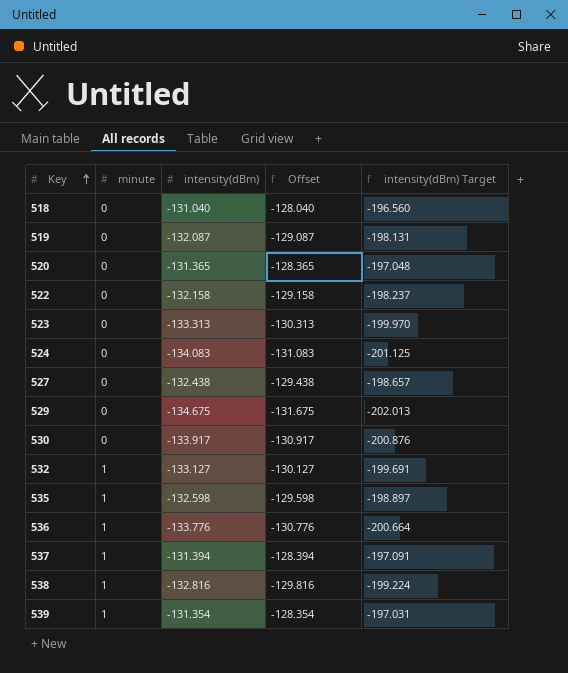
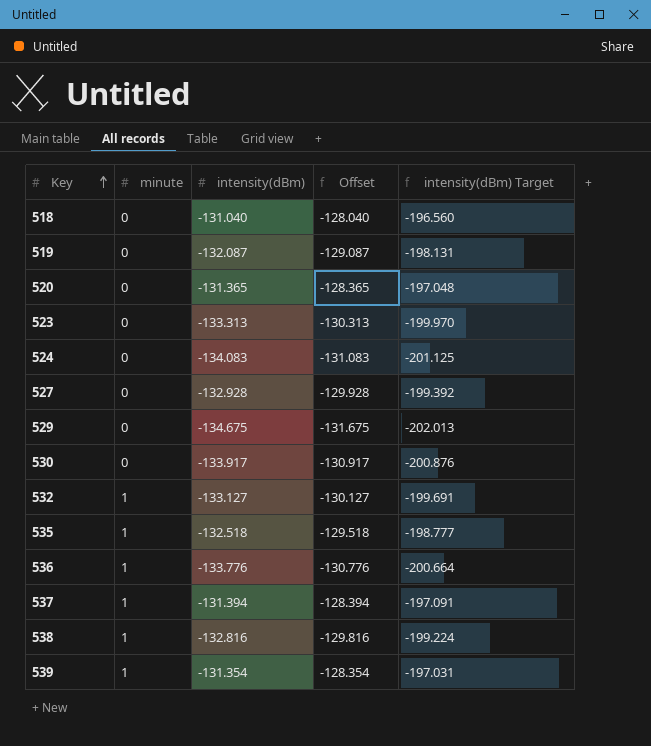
row 522: 0 | -132.158 | -129.158 | -198.237 -> none
527 | intensity(dBm): -132.438 -> -132.928
527 | Offset: -129.438 -> -129.928
527 | intensity(dBm) Target: -198.657 -> -199.392
535 | intensity(dBm): -132.598 -> -132.518
535 | Offset: -129.598 -> -129.518
535 | intensity(dBm) Target: -198.897 -> -198.777

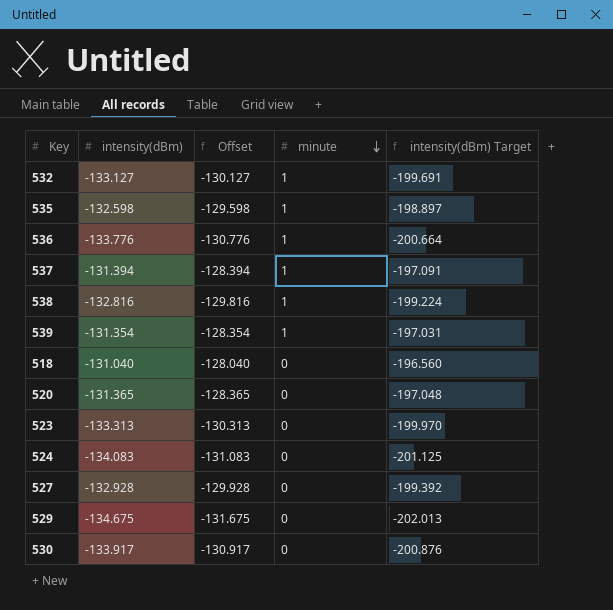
row order: Key ascending -> minute descending
column minute | position: 2 -> 4
row 519: 0 | -132.087 | -129.087 | -198.131 -> none
535 | intensity(dBm): -132.518 -> -132.598
535 | Offset: -129.518 -> -129.598
535 | intensity(dBm) Target: -198.777 -> -198.897

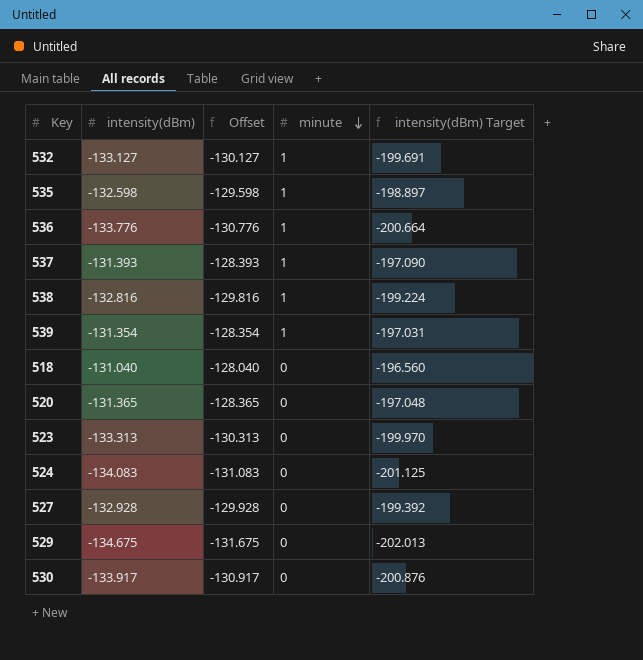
537 | intensity(dBm): -131.394 -> -131.393
537 | Offset: -128.394 -> -128.393
537 | intensity(dBm) Target: -197.091 -> -197.090

